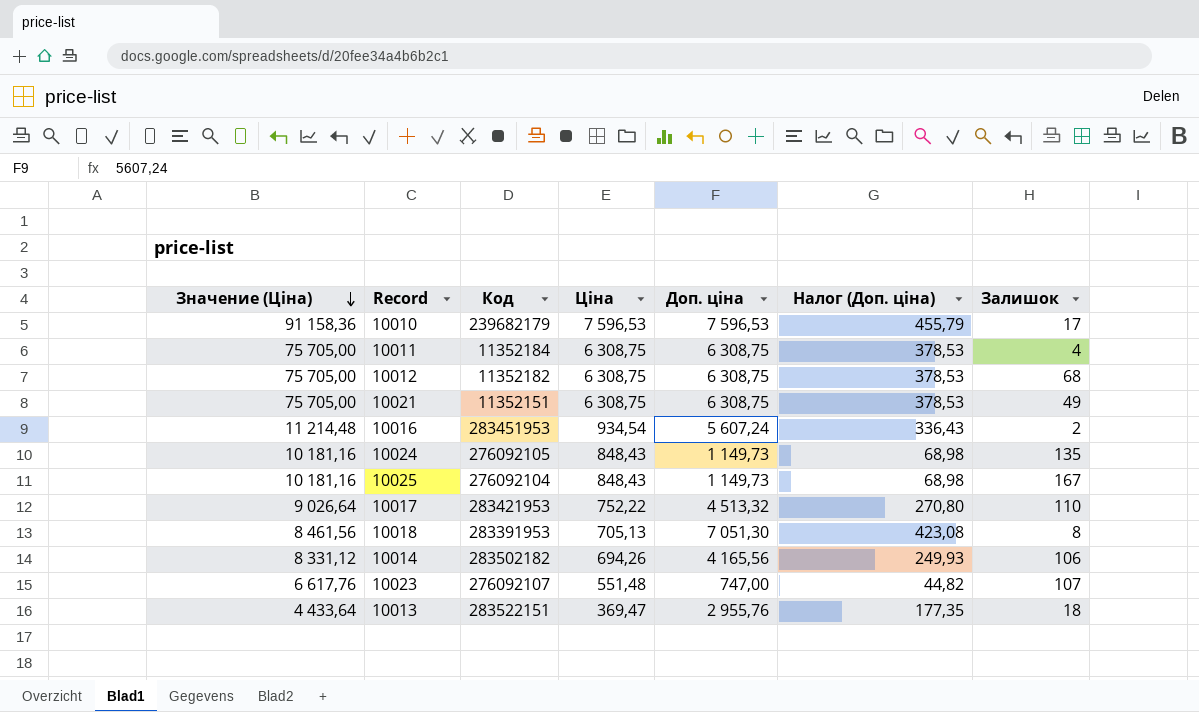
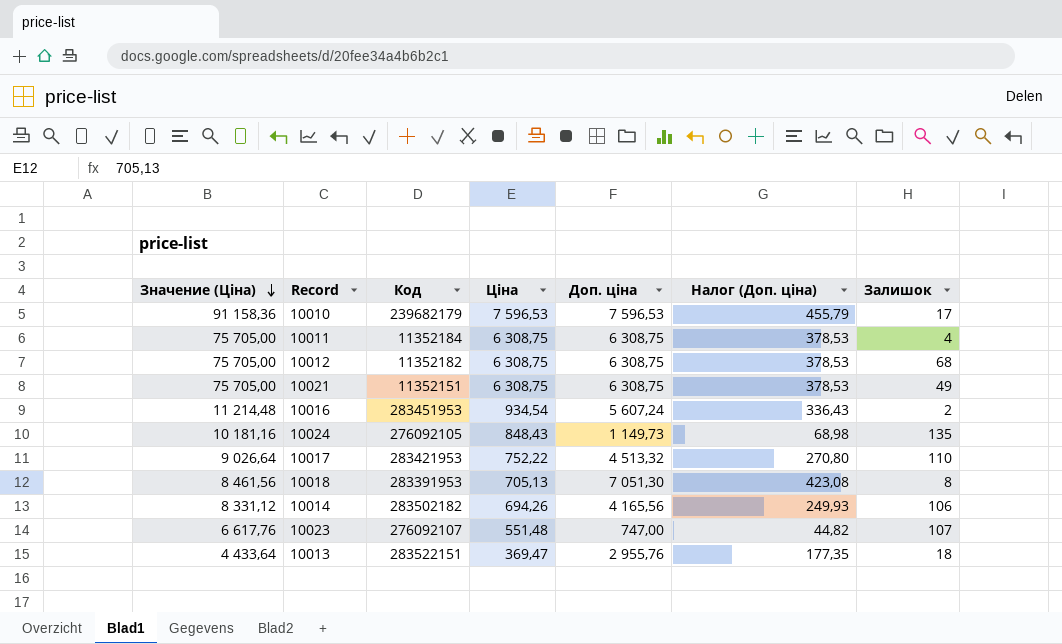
row 10025: 10 181,16 | 276092104 | 848,43 | 1 149,73 | 68,98 | 167 -> none

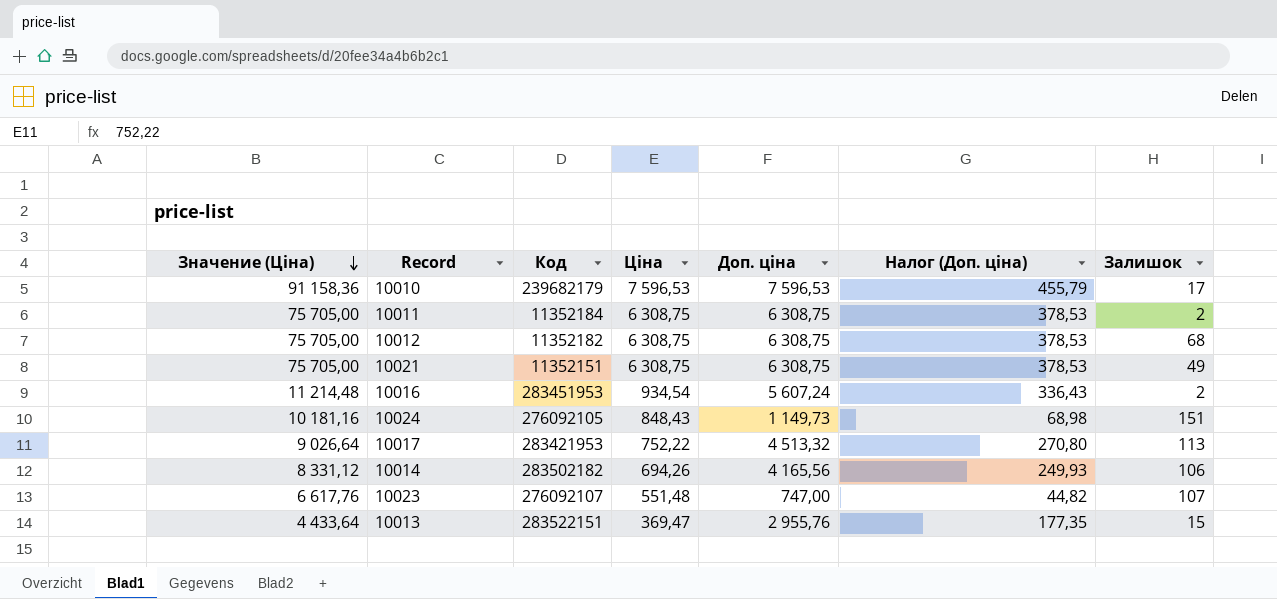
row 10018: 8 461,56 | 283391953 | 705,13 | 7 051,30 | 423,08 | 8 -> none
10011 | Залишок: 4 -> 2
10024 | Залишок: 135 -> 151
10017 | Залишок: 110 -> 113
10013 | Залишок: 18 -> 15

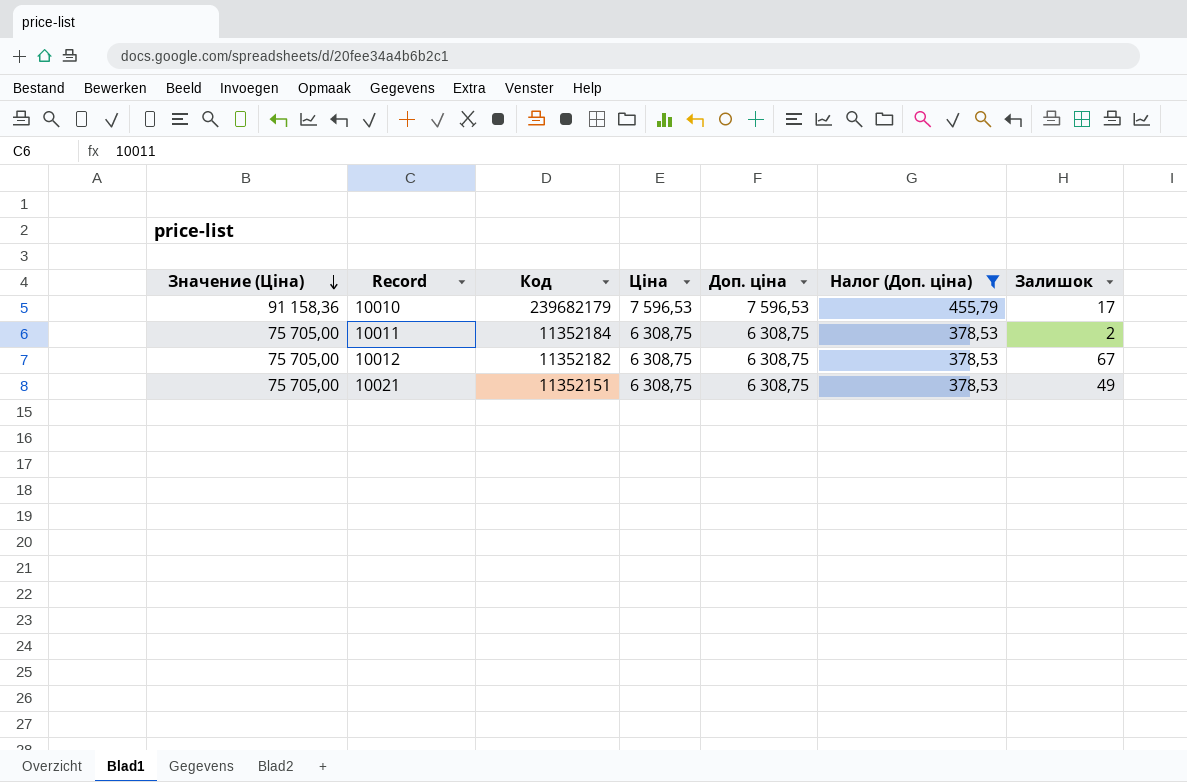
filter: none -> Налог (Доп. ціна) >= 378,53
10012 | Залишок: 68 -> 67

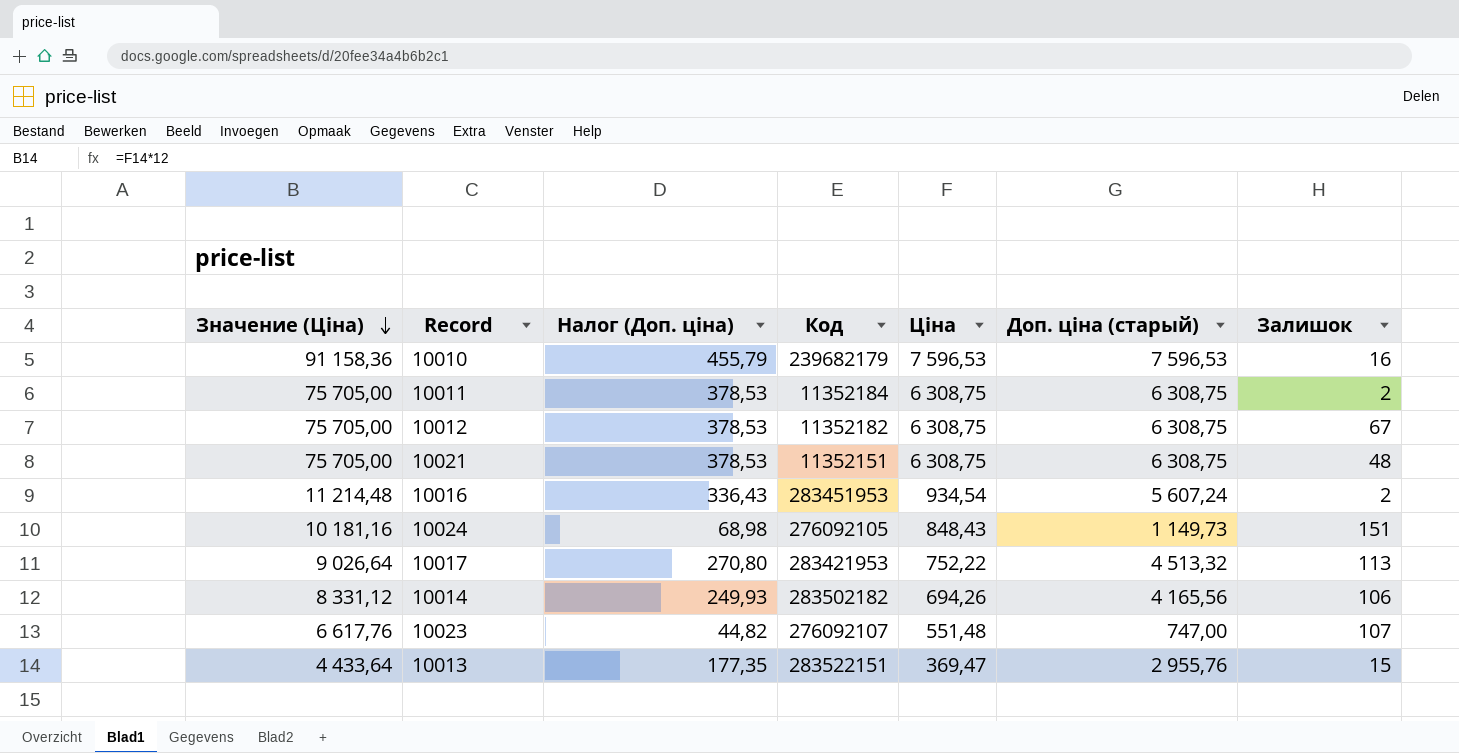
filter: Налог (Доп. ціна) >= 378,53 -> none
column Налог (Доп. ціна) | position: 6 -> 3
column name: Доп. ціна -> Доп. ціна (старый)
10010 | Залишок: 17 -> 16
10021 | Залишок: 49 -> 48

